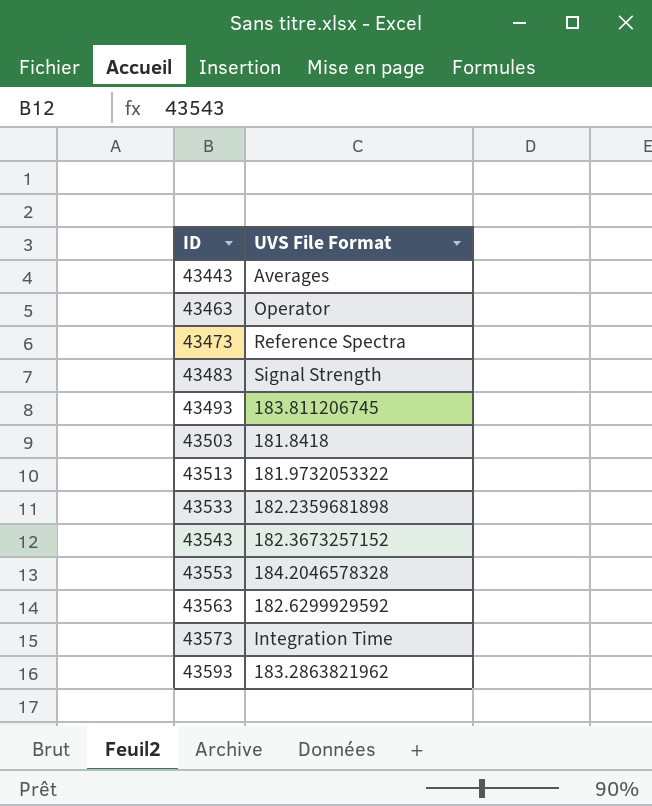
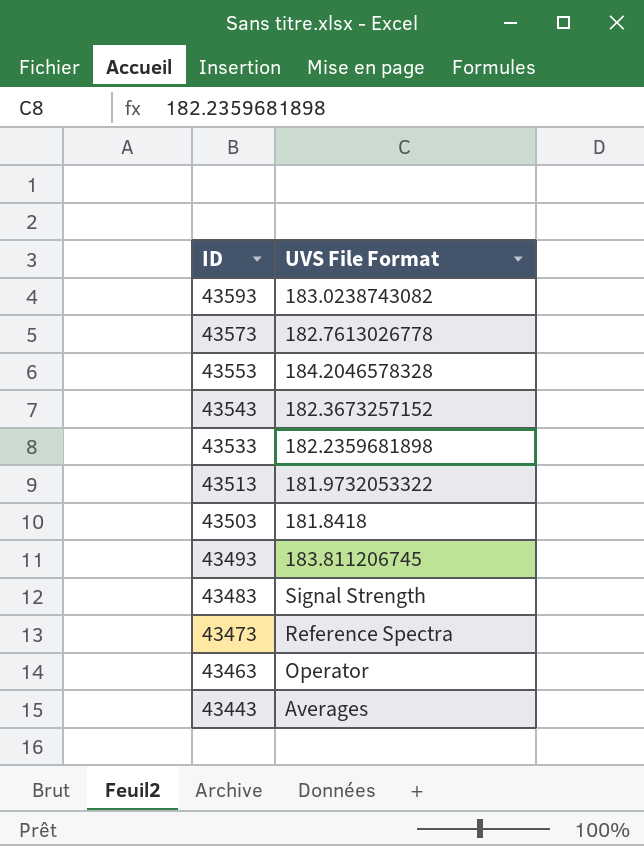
row order: ID ascending -> ID descending
row 43563: 182.6299929592 -> none
43593 | UVS File Format: 183.2863821962 -> 183.0238743082
43573 | UVS File Format: Integration Time -> 182.7613026778

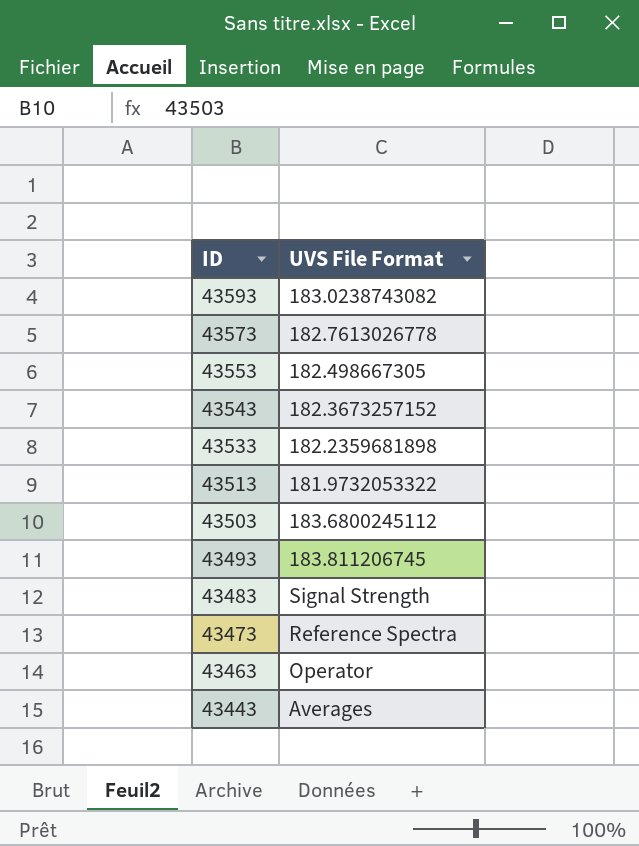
43553 | UVS File Format: 184.2046578328 -> 182.498667305
43503 | UVS File Format: 181.8418 -> 183.6800245112

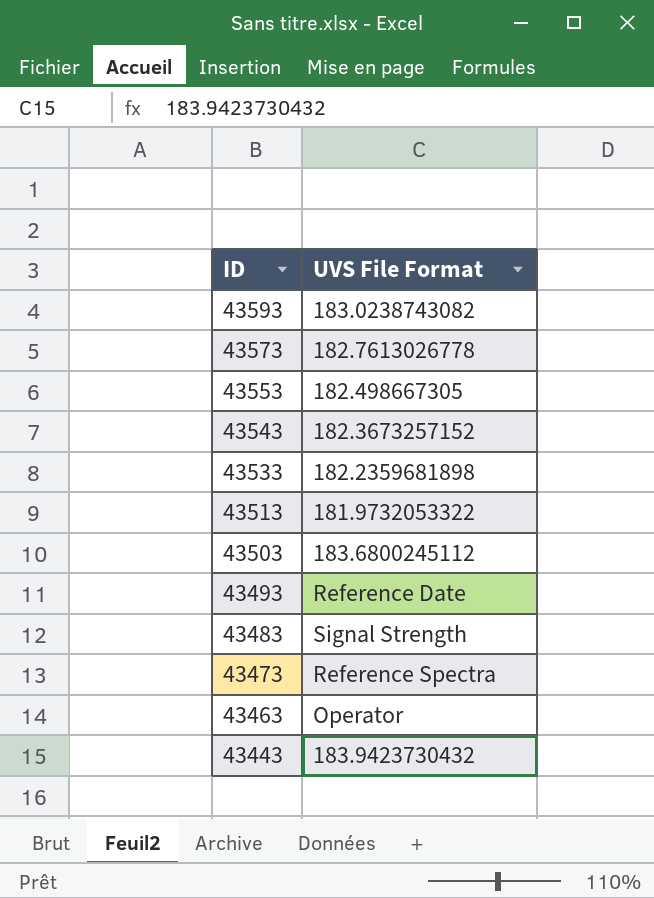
43493 | UVS File Format: 183.811206745 -> Reference Date
43443 | UVS File Format: Averages -> 183.9423730432

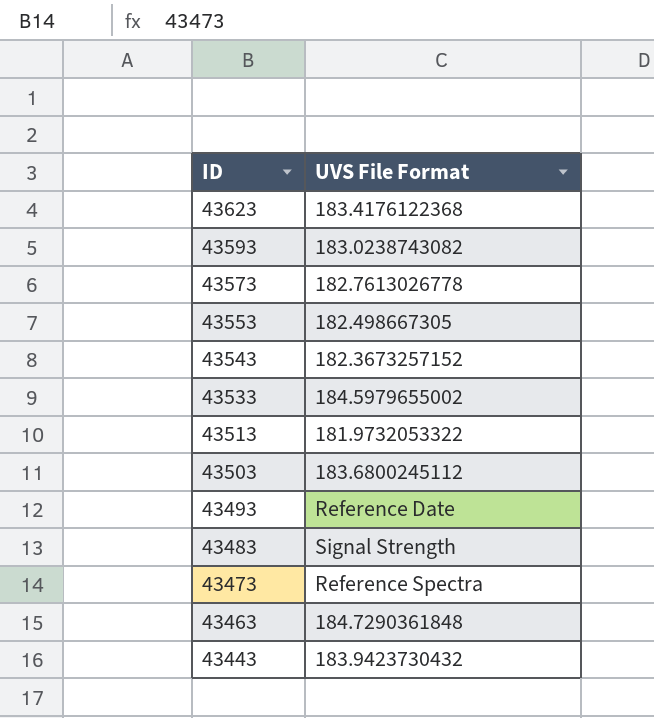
row 43623: none -> 183.4176122368
43533 | UVS File Format: 182.2359681898 -> 184.5979655002
43463 | UVS File Format: Operator -> 184.7290361848

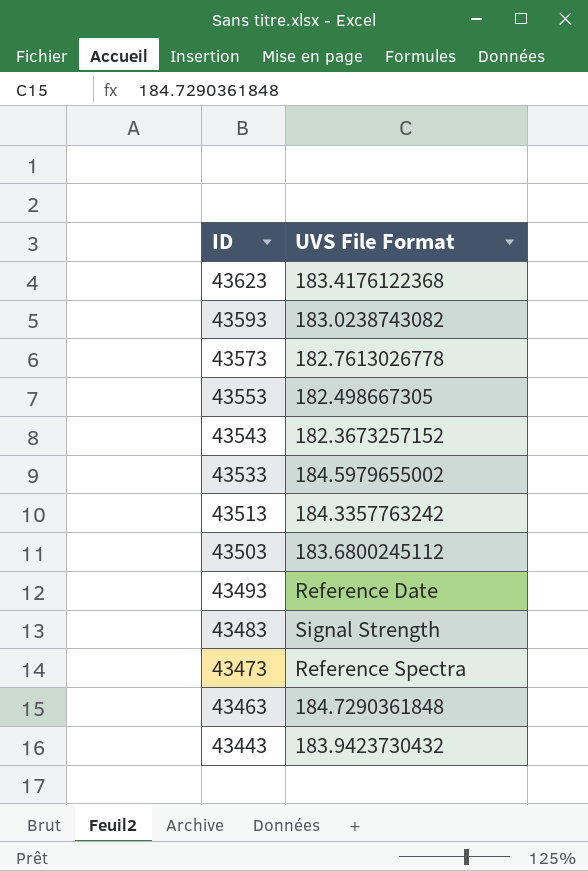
43513 | UVS File Format: 181.9732053322 -> 184.3357763242

